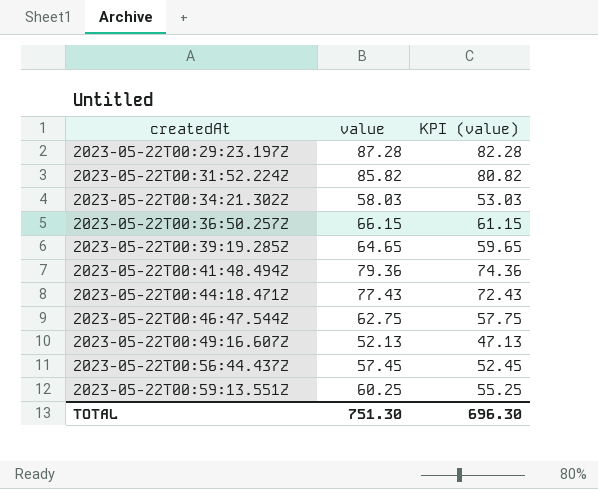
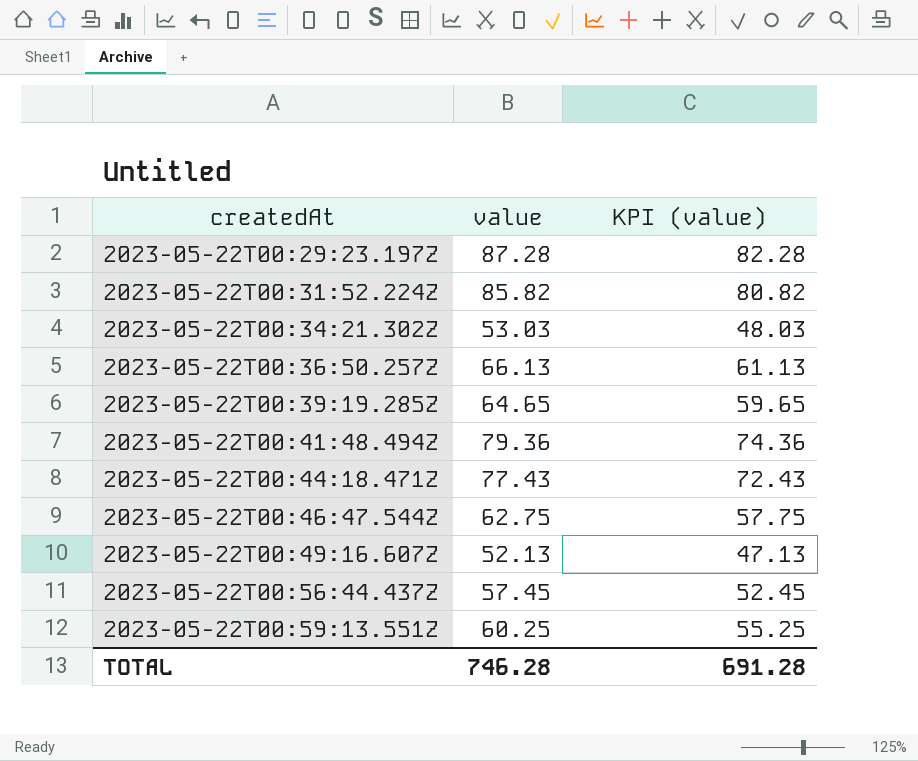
2023-05-22T00:34:21.302Z | value: 58.03 -> 53.03
2023-05-22T00:34:21.302Z | KPI (value): 53.03 -> 48.03
2023-05-22T00:36:50.257Z | value: 66.15 -> 66.13
2023-05-22T00:36:50.257Z | KPI (value): 61.15 -> 61.13
TOTAL | value: 751.30 -> 746.28
TOTAL | KPI (value): 696.30 -> 691.28

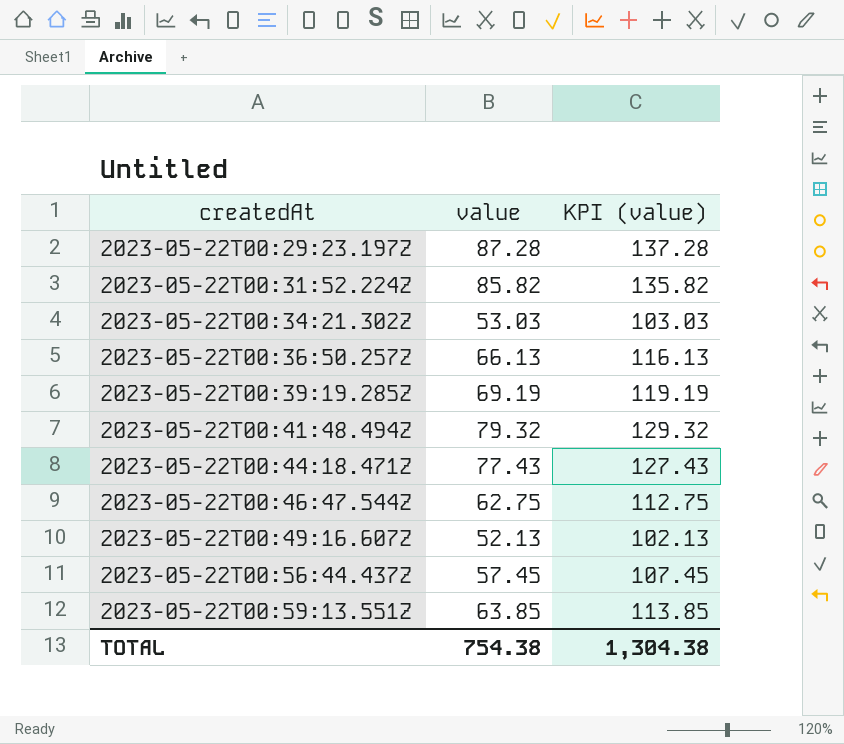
column KPI (value) | formula: [value] - 5 -> [value] + 50
2023-05-22T00:39:19.285Z | value: 64.65 -> 69.19
2023-05-22T00:41:48.494Z | value: 79.36 -> 79.32
2023-05-22T00:59:13.551Z | value: 60.25 -> 63.85
TOTAL | value: 746.28 -> 754.38
TOTAL | KPI (value): 691.28 -> 1,304.38

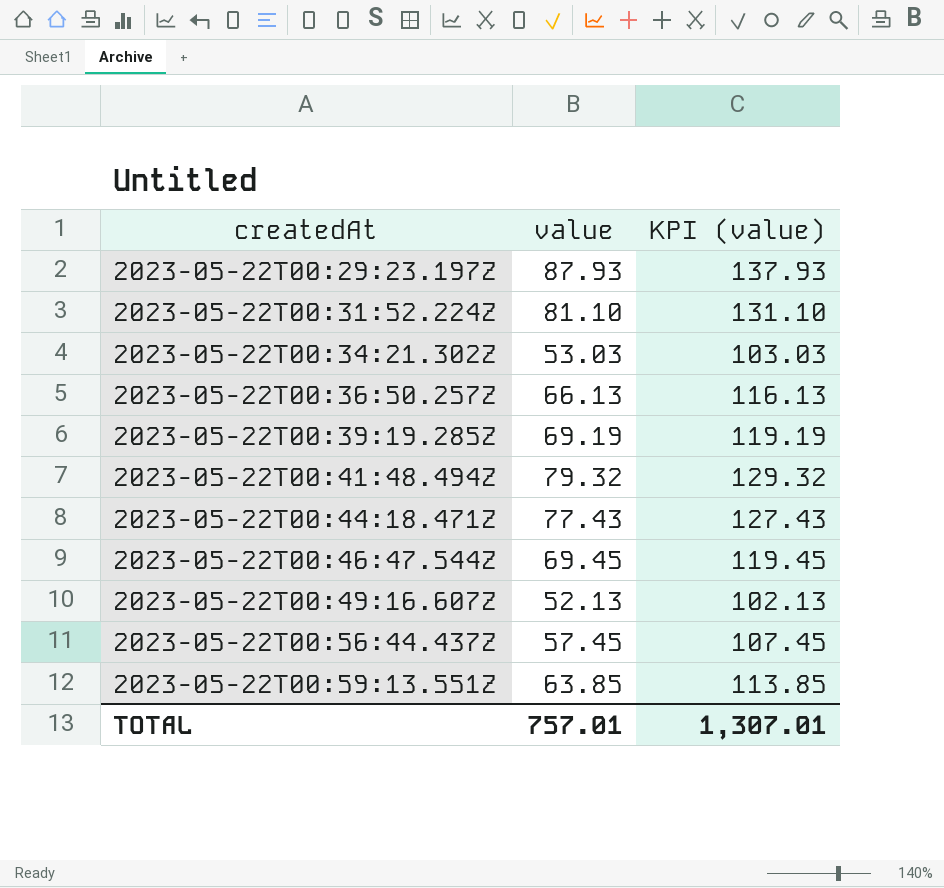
2023-05-22T00:29:23.197Z | value: 87.28 -> 87.93
2023-05-22T00:29:23.197Z | KPI (value): 137.28 -> 137.93
2023-05-22T00:31:52.224Z | value: 85.82 -> 81.10
2023-05-22T00:31:52.224Z | KPI (value): 135.82 -> 131.10
2023-05-22T00:46:47.544Z | value: 62.75 -> 69.45
2023-05-22T00:46:47.544Z | KPI (value): 112.75 -> 119.45
TOTAL | value: 754.38 -> 757.01
TOTAL | KPI (value): 1,304.38 -> 1,307.01

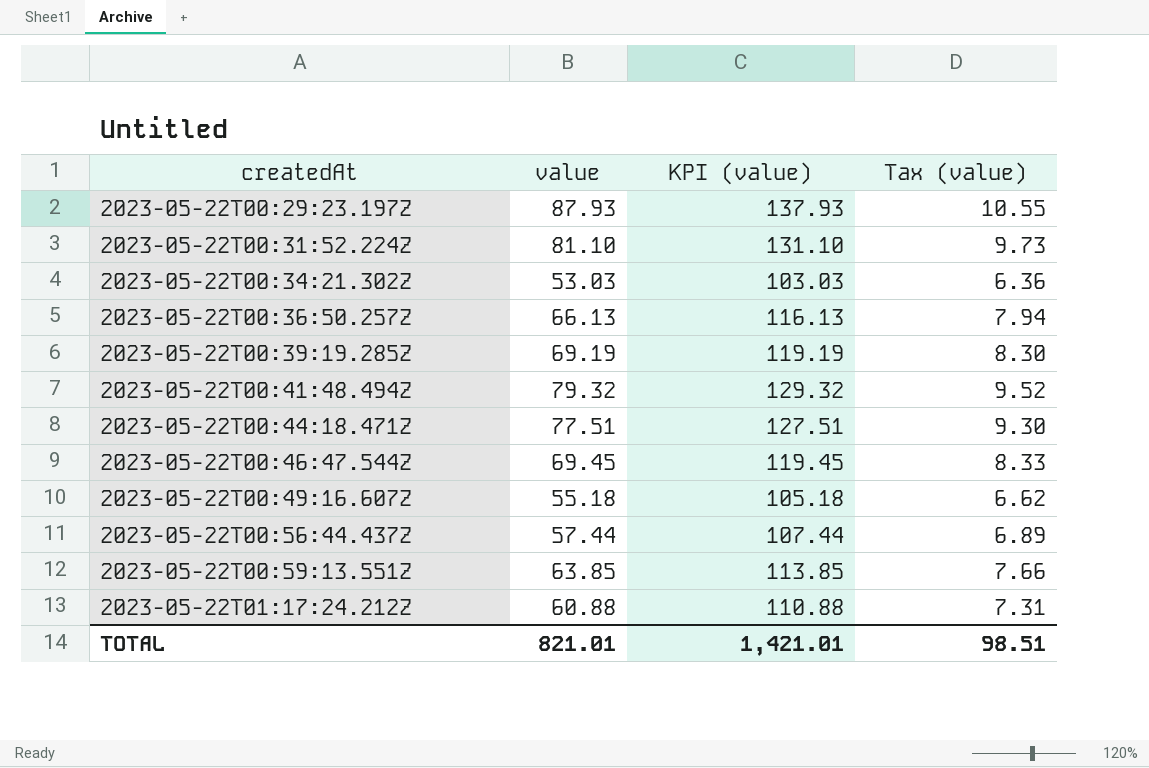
column Tax (value) | formula: none -> [value] * 0.12
2023-05-22T00:44:18.471Z | value: 77.43 -> 77.51
2023-05-22T00:44:18.471Z | KPI (value): 127.43 -> 127.51
2023-05-22T00:49:16.607Z | value: 52.13 -> 55.18
2023-05-22T00:49:16.607Z | KPI (value): 102.13 -> 105.18
2023-05-22T00:56:44.437Z | value: 57.45 -> 57.44
2023-05-22T00:56:44.437Z | KPI (value): 107.45 -> 107.44
row 2023-05-22T01:17:24.212Z: none -> 60.88 | 110.88 | 7.31
TOTAL | value: 757.01 -> 821.01
TOTAL | KPI (value): 1,307.01 -> 1,421.01

